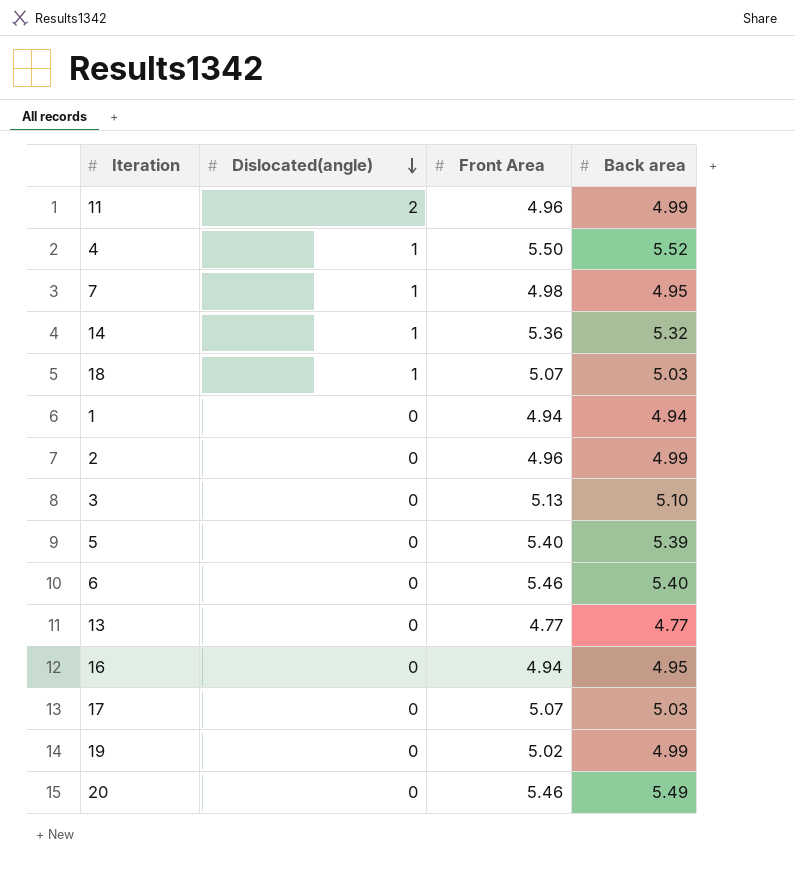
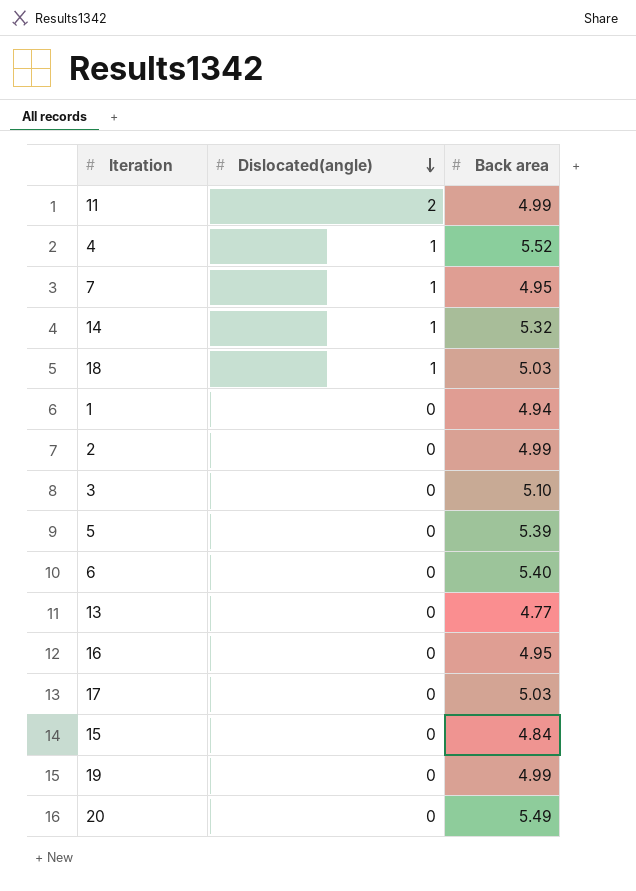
column Front Area | position: 3 -> none
row 15: none -> 0 | 4.84

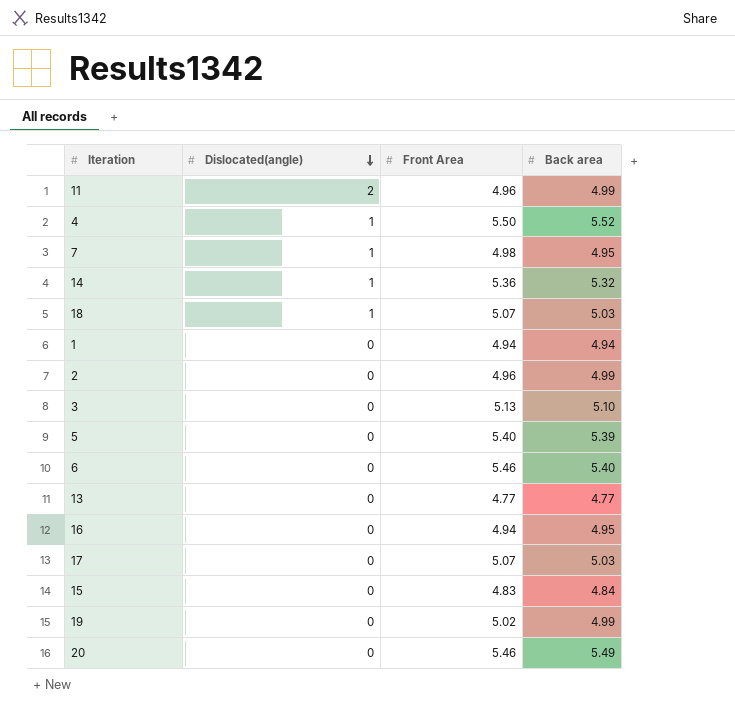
column Front Area | position: none -> 3

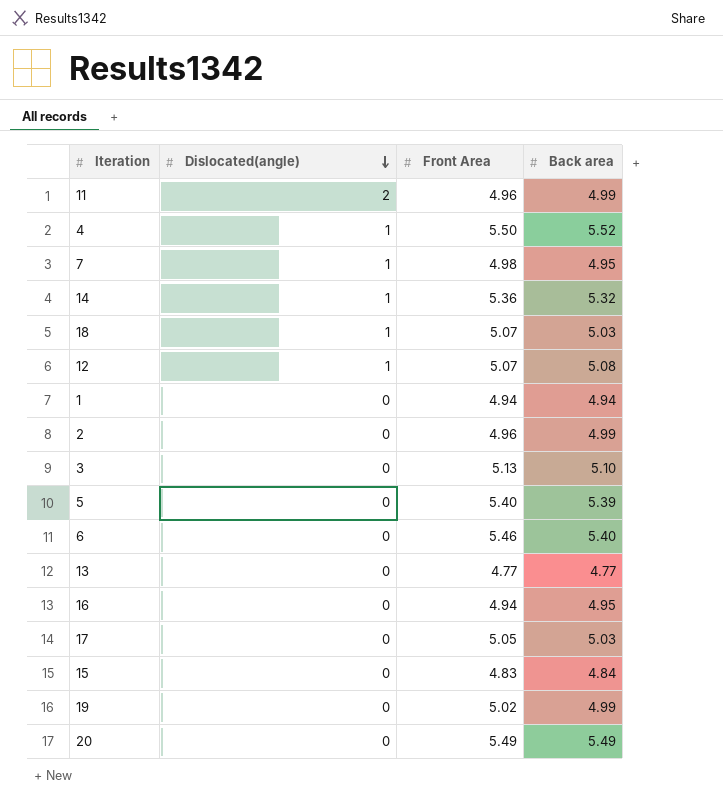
row 12: none -> 1 | 5.07 | 5.08
17 | Front Area: 5.07 -> 5.05
20 | Front Area: 5.46 -> 5.49

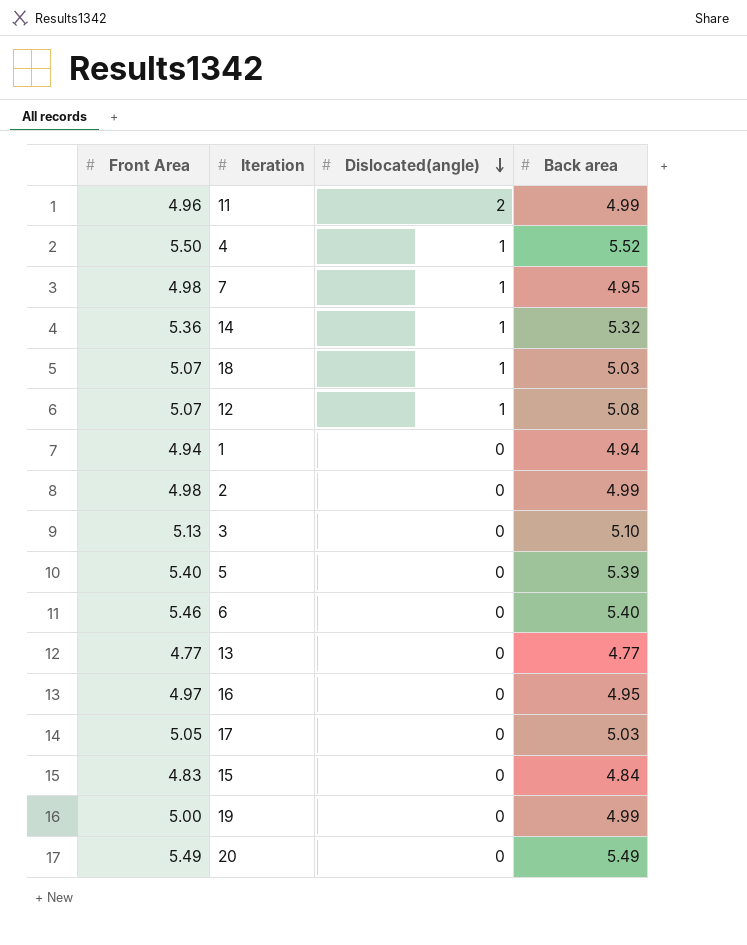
column Front Area | position: 3 -> 1
2 | Front Area: 4.96 -> 4.98
16 | Front Area: 4.94 -> 4.97
19 | Front Area: 5.02 -> 5.00

